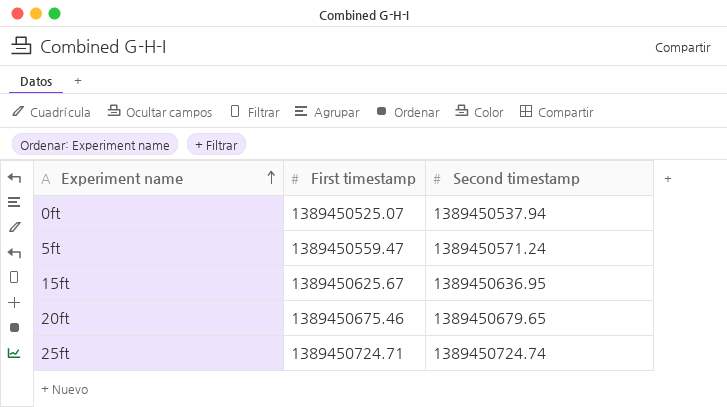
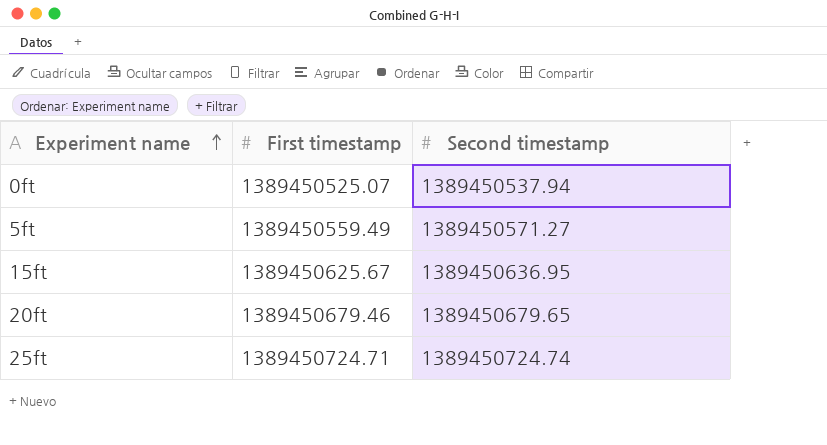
5ft | First timestamp: 1389450559.47 -> 1389450559.49
5ft | Second timestamp: 1389450571.24 -> 1389450571.27
20ft | First timestamp: 1389450675.46 -> 1389450679.46

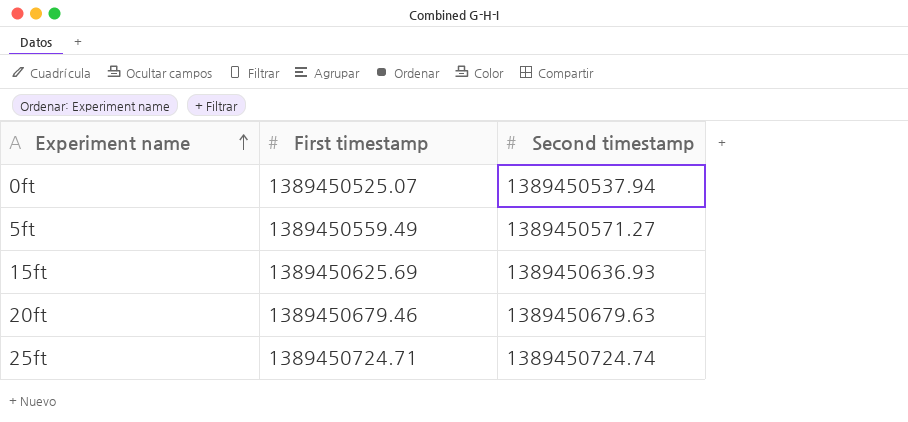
15ft | First timestamp: 1389450625.67 -> 1389450625.69
15ft | Second timestamp: 1389450636.95 -> 1389450636.93
20ft | Second timestamp: 1389450679.65 -> 1389450679.63

